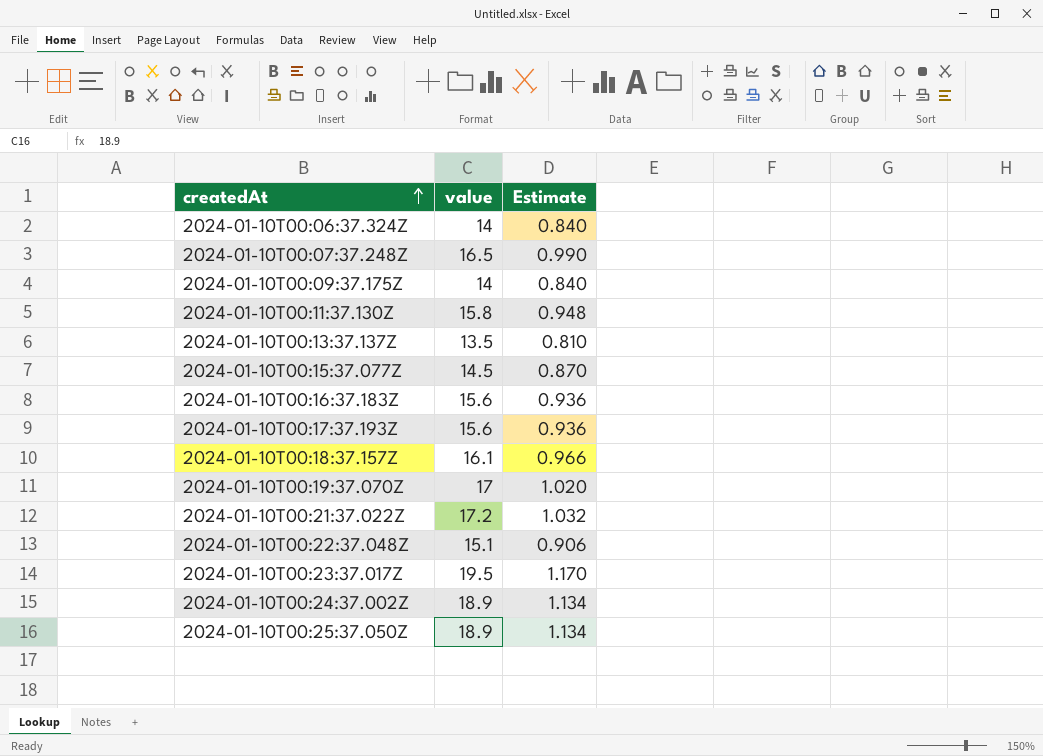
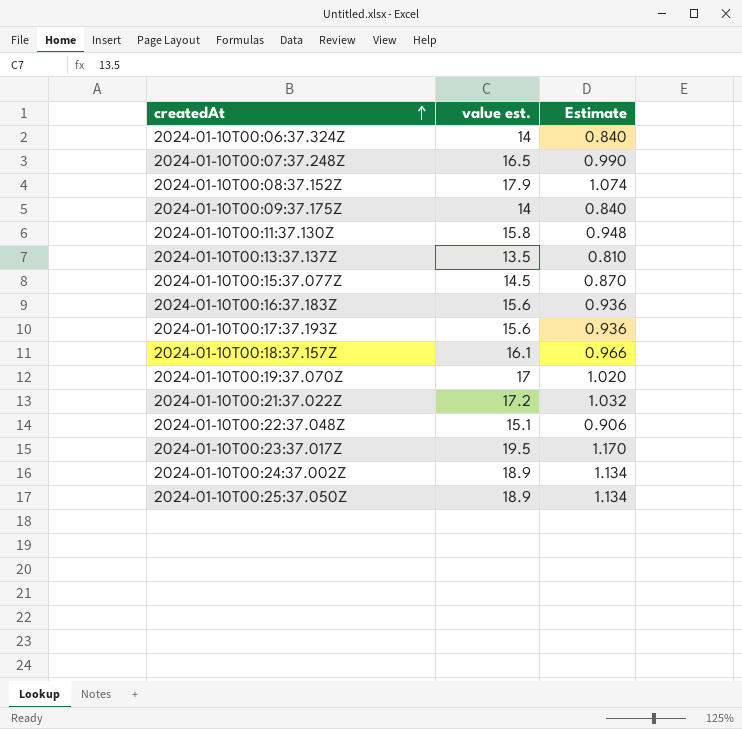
column name: value -> value est.
row 2024-01-10T00:08:37.152Z: none -> 17.9 | 1.074

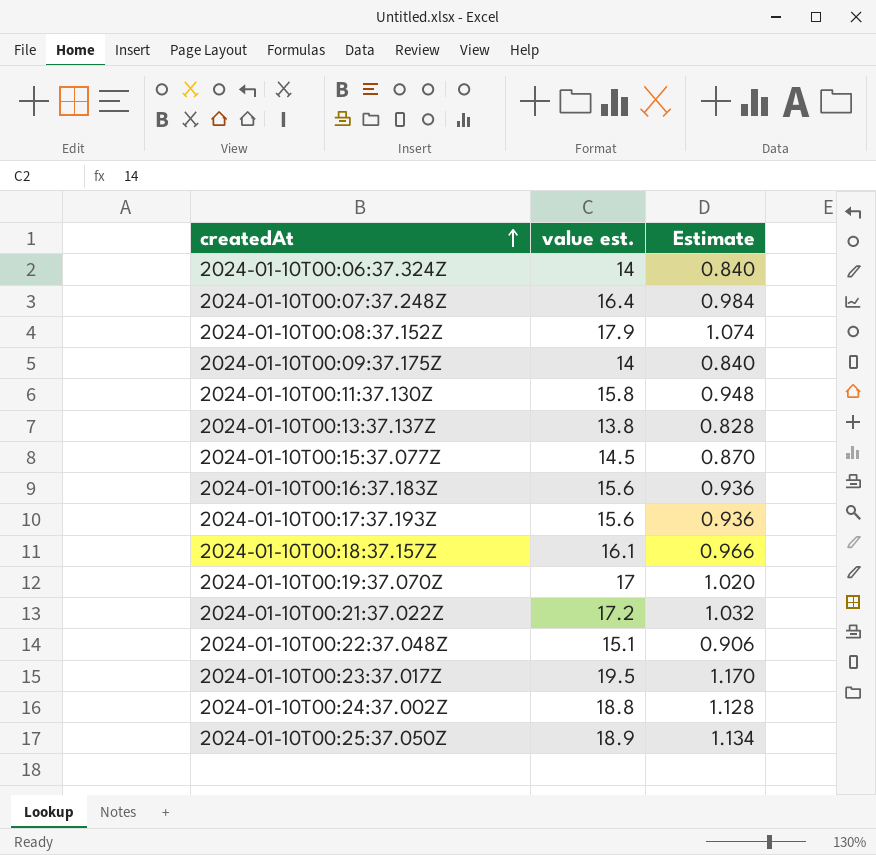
2024-01-10T00:07:37.248Z | value est.: 16.5 -> 16.4
2024-01-10T00:07:37.248Z | Estimate: 0.990 -> 0.984
2024-01-10T00:13:37.137Z | value est.: 13.5 -> 13.8
2024-01-10T00:13:37.137Z | Estimate: 0.810 -> 0.828
2024-01-10T00:24:37.002Z | value est.: 18.9 -> 18.8
2024-01-10T00:24:37.002Z | Estimate: 1.134 -> 1.128

